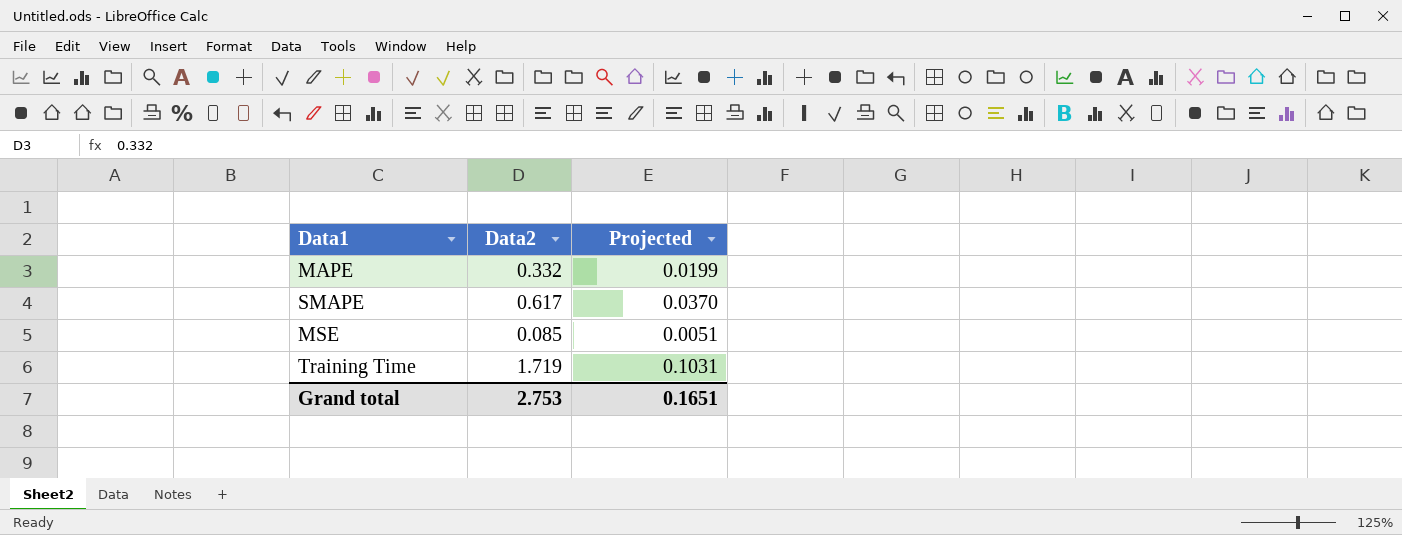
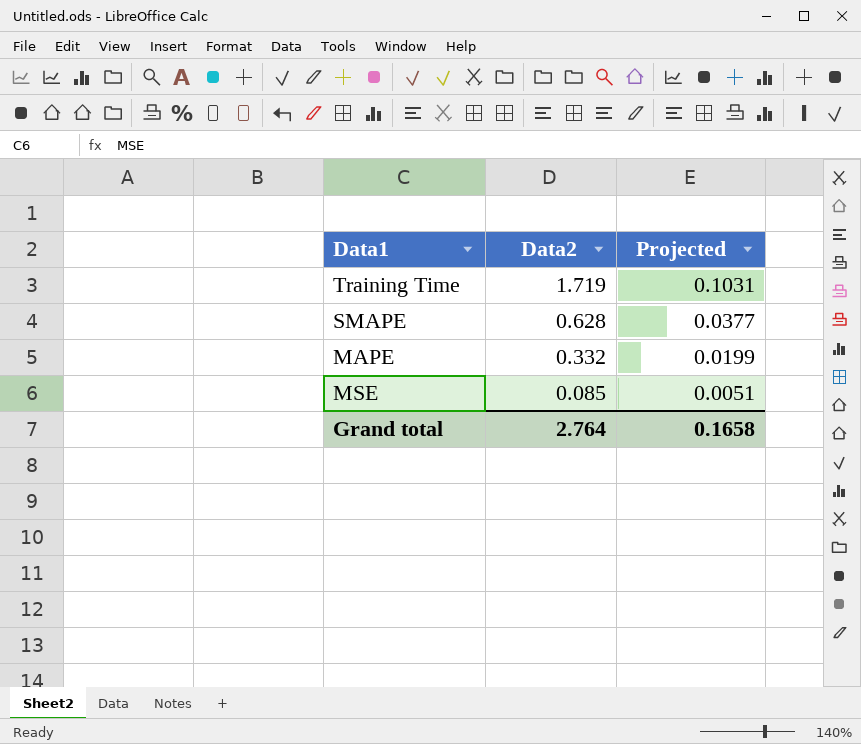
row order: none -> Data2 descending
SMAPE | Data2: 0.617 -> 0.628
SMAPE | Projected: 0.0370 -> 0.0377
Grand total | Data2: 2.753 -> 2.764
Grand total | Projected: 0.1651 -> 0.1658

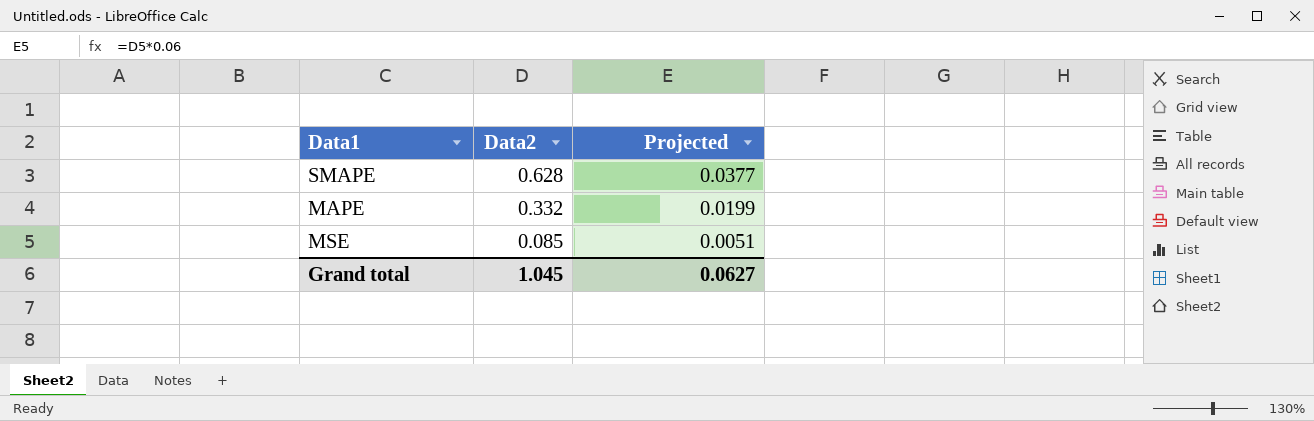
row Training Time: 1.719 | 0.1031 -> none
Grand total | Data2: 2.764 -> 1.045
Grand total | Projected: 0.1658 -> 0.0627

